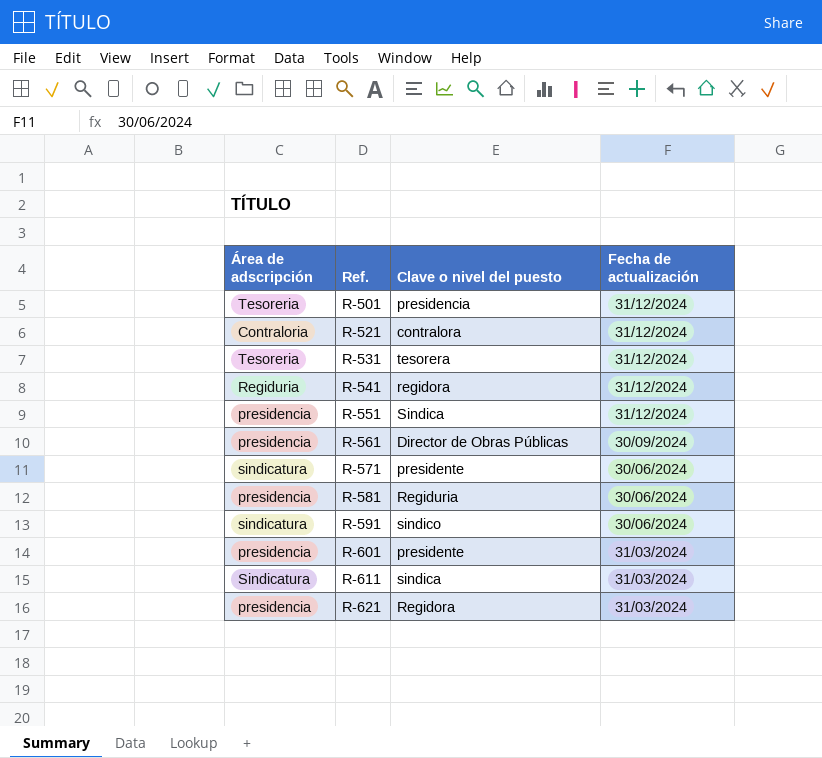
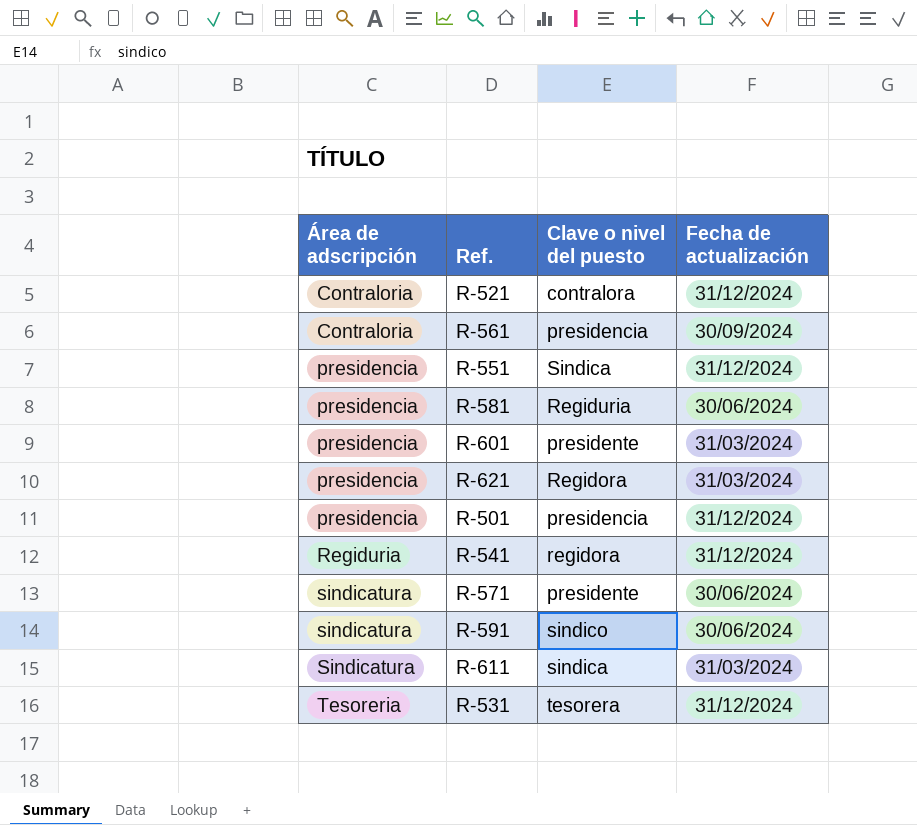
row order: Ref. ascending -> Área de adscripción ascending
R-561 | Área de adscripción: presidencia -> Contraloria
R-561 | Clave o nivel del puesto: Director de Obras Públicas -> presidencia
R-501 | Área de adscripción: Tesoreria -> presidencia

